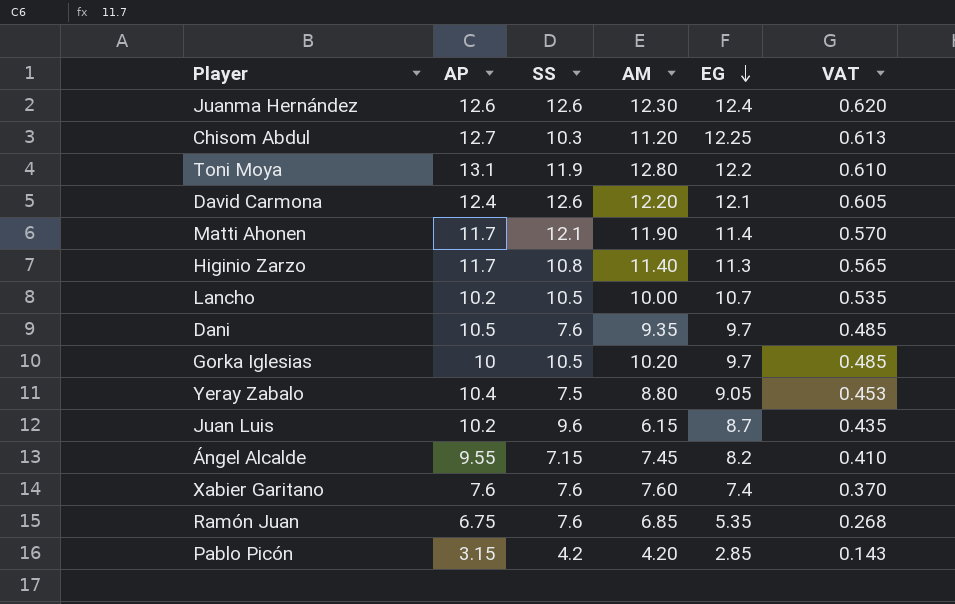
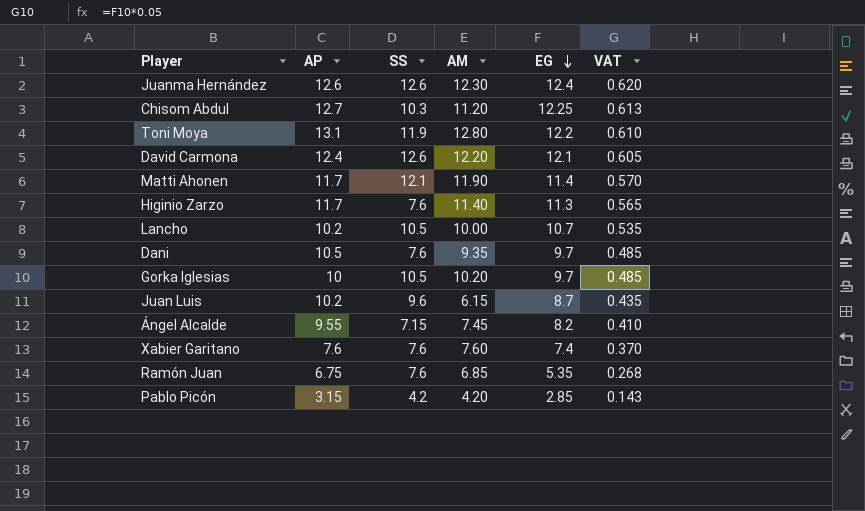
row Yeray Zabalo: 10.4 | 7.5 | 8.80 | 9.05 | 0.453 -> none
Higinio Zarzo | SS: 10.8 -> 7.6

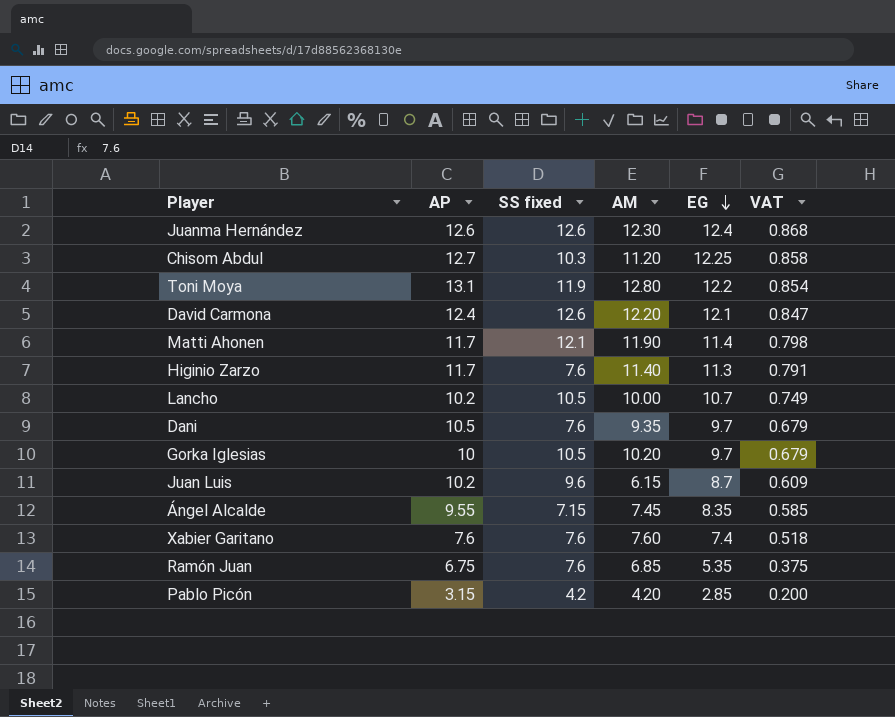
column name: SS -> SS fixed
column VAT | formula: [EG] * 0.05 -> [EG] * 0.07
Ángel Alcalde | EG: 8.2 -> 8.35

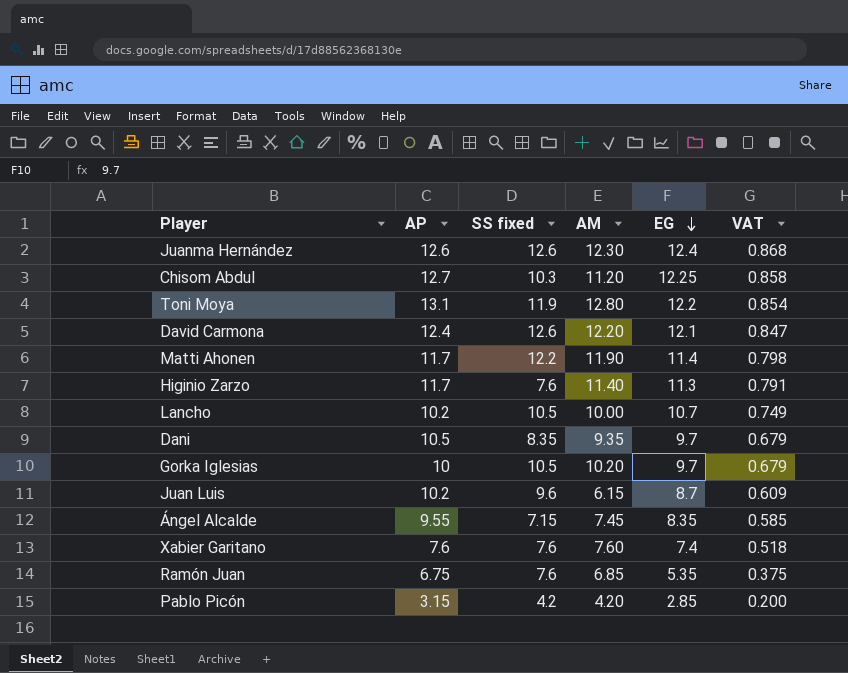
Matti Ahonen | SS fixed: 12.1 -> 12.2
Dani | SS fixed: 7.6 -> 8.35

